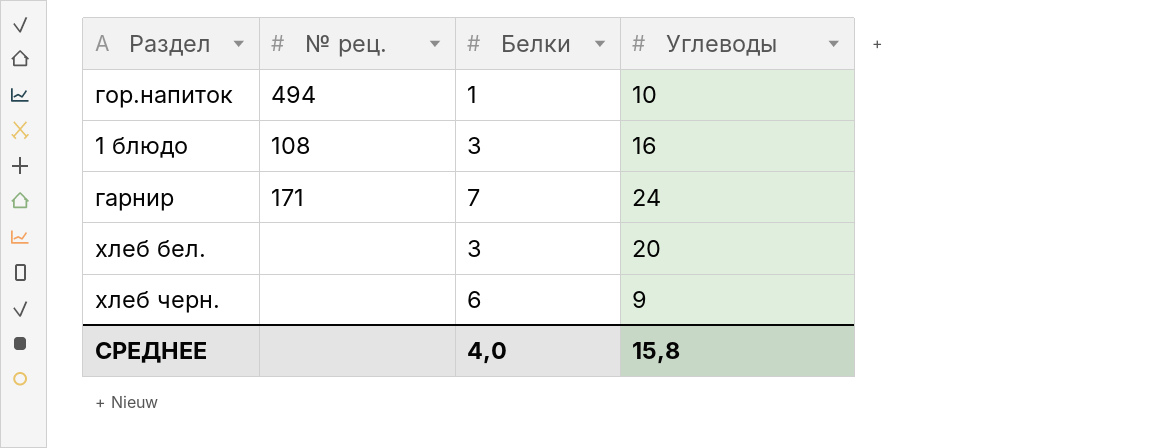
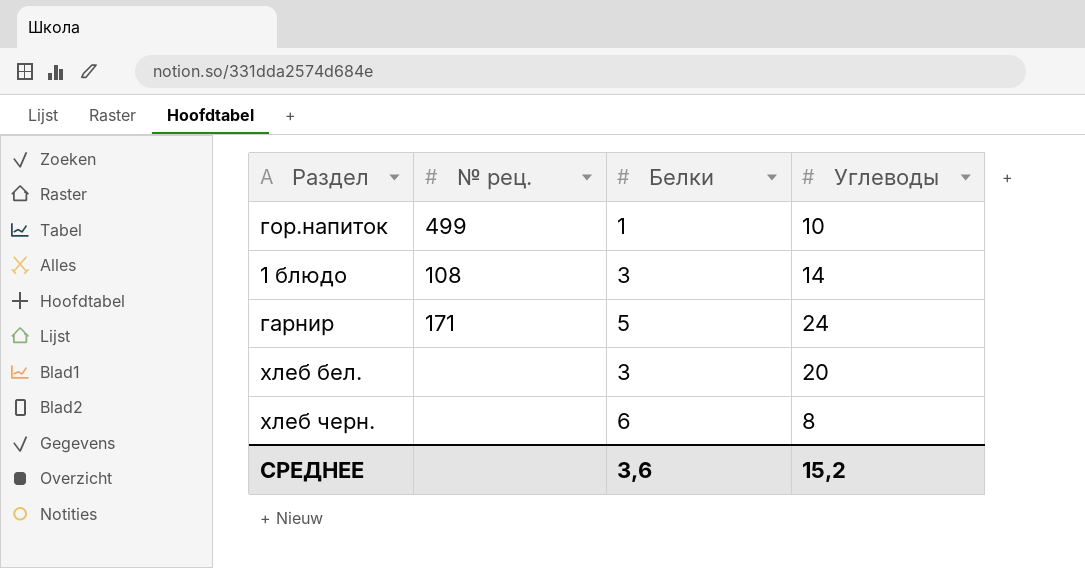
гор.напиток | № рец.: 494 -> 499
1 блюдо | Углеводы: 16 -> 14
гарнир | Белки: 7 -> 5
хлеб черн. | Углеводы: 9 -> 8
СРЕДНЕЕ | Белки: 4,0 -> 3,6
СРЕДНЕЕ | Углеводы: 15,8 -> 15,2

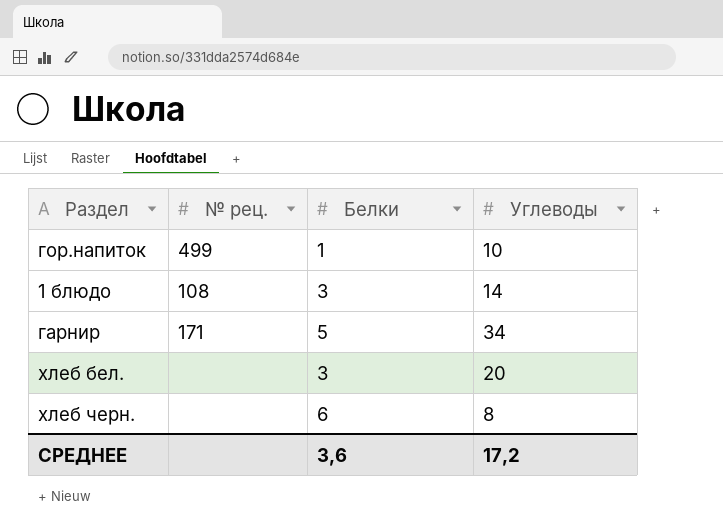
гарнир | Углеводы: 24 -> 34
СРЕДНЕЕ | Углеводы: 15,2 -> 17,2

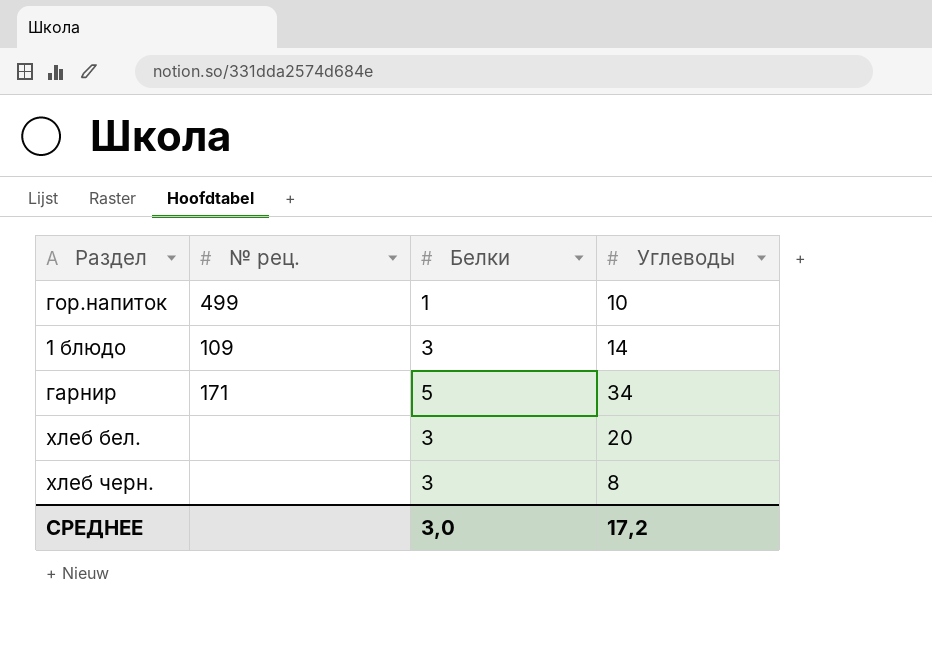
1 блюдо | № рец.: 108 -> 109
хлеб черн. | Белки: 6 -> 3
СРЕДНЕЕ | Белки: 3,6 -> 3,0

